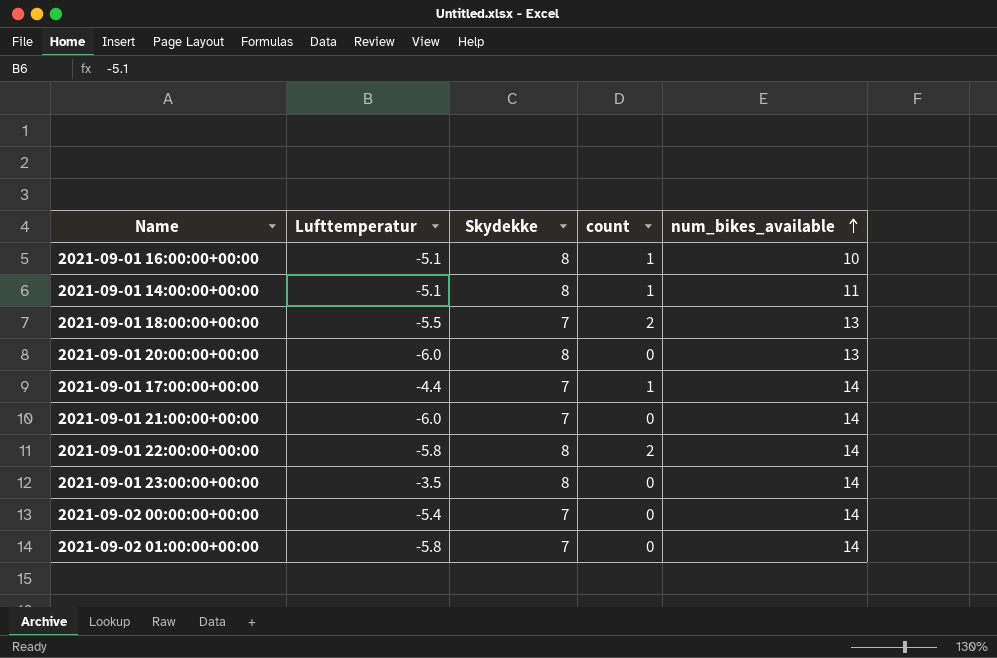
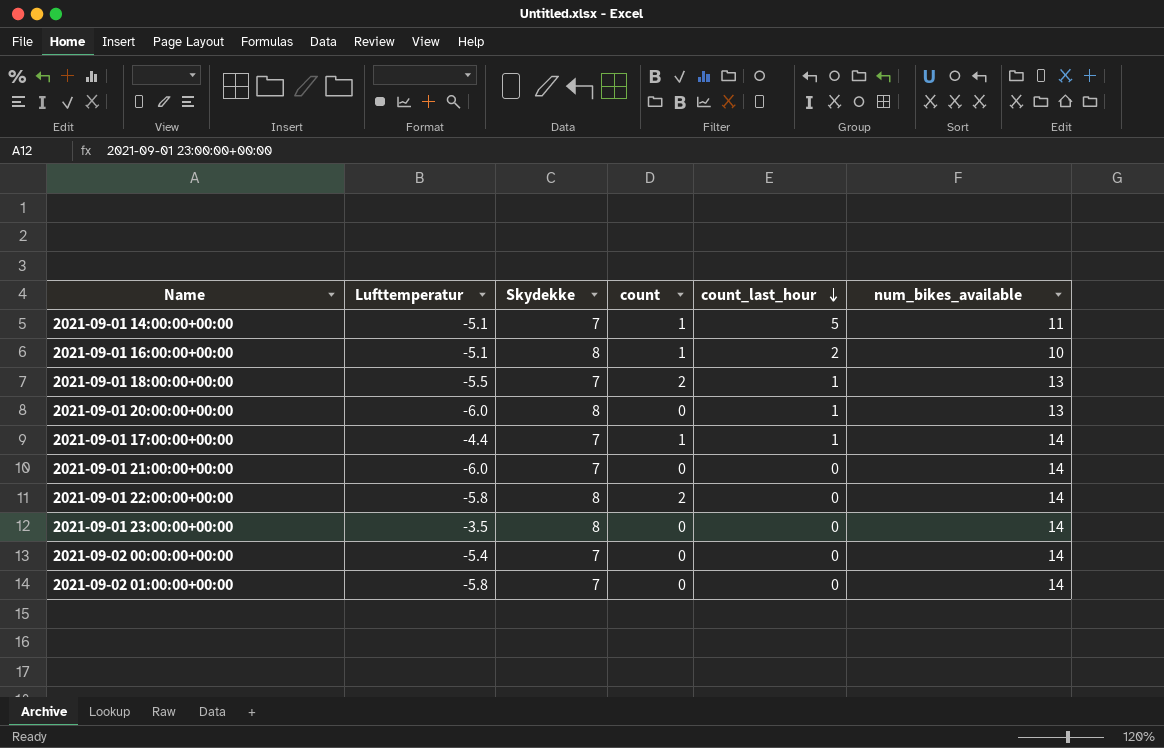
row order: num_bikes_available ascending -> count_last_hour descending
column count_last_hour | position: none -> 5
2021-09-01 14:00:00+00:00 | Skydekke: 8 -> 7

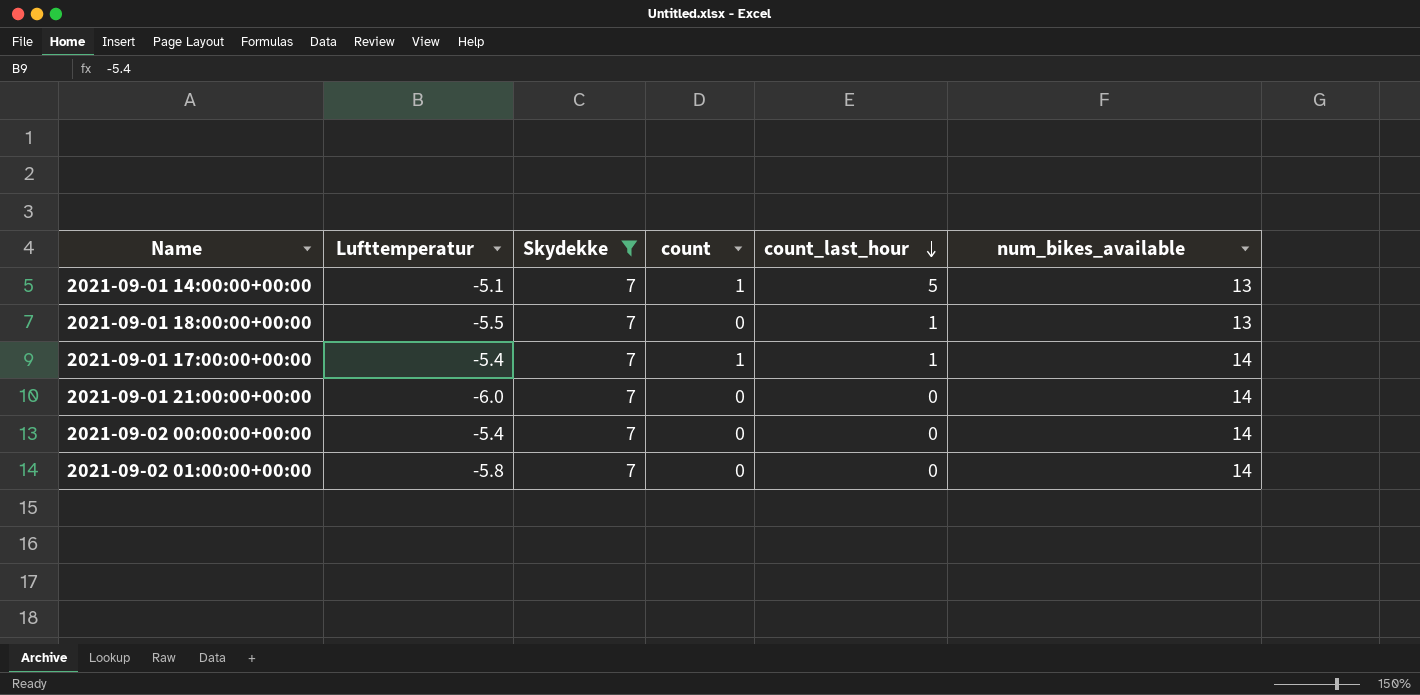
filter: none -> Skydekke = 7
2021-09-01 14:00:00+00:00 | num_bikes_available: 11 -> 13
2021-09-01 18:00:00+00:00 | count: 2 -> 0
2021-09-01 17:00:00+00:00 | Lufttemperatur: -4.4 -> -5.4

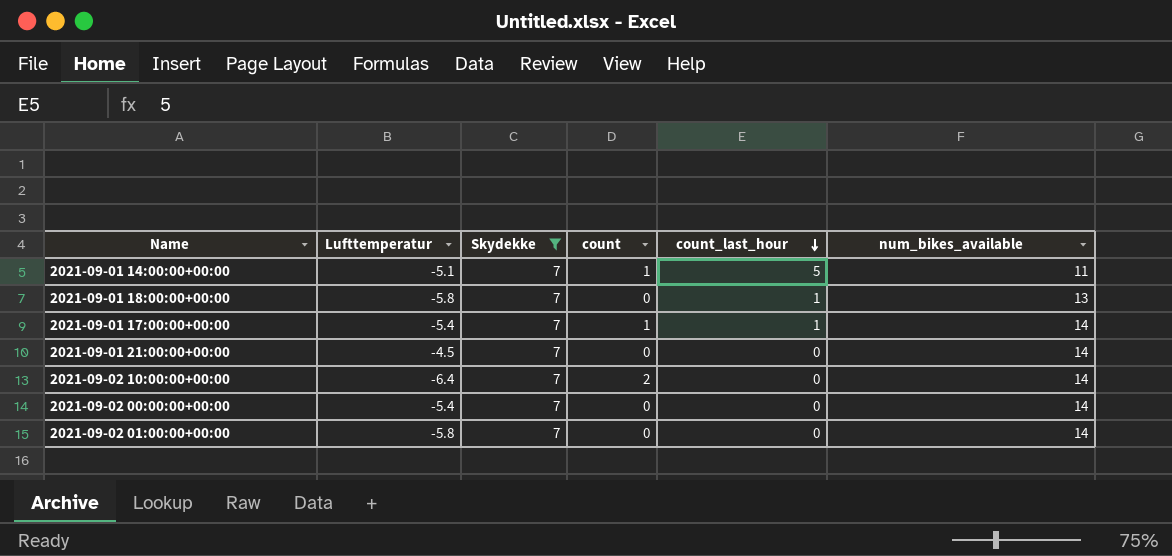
2021-09-01 14:00:00+00:00 | num_bikes_available: 13 -> 11
2021-09-01 18:00:00+00:00 | Lufttemperatur: -5.5 -> -5.8
2021-09-01 21:00:00+00:00 | Lufttemperatur: -6.0 -> -4.5
row 2021-09-02 10:00:00+00:00: none -> -6.4 | 7 | 2 | 0 | 14

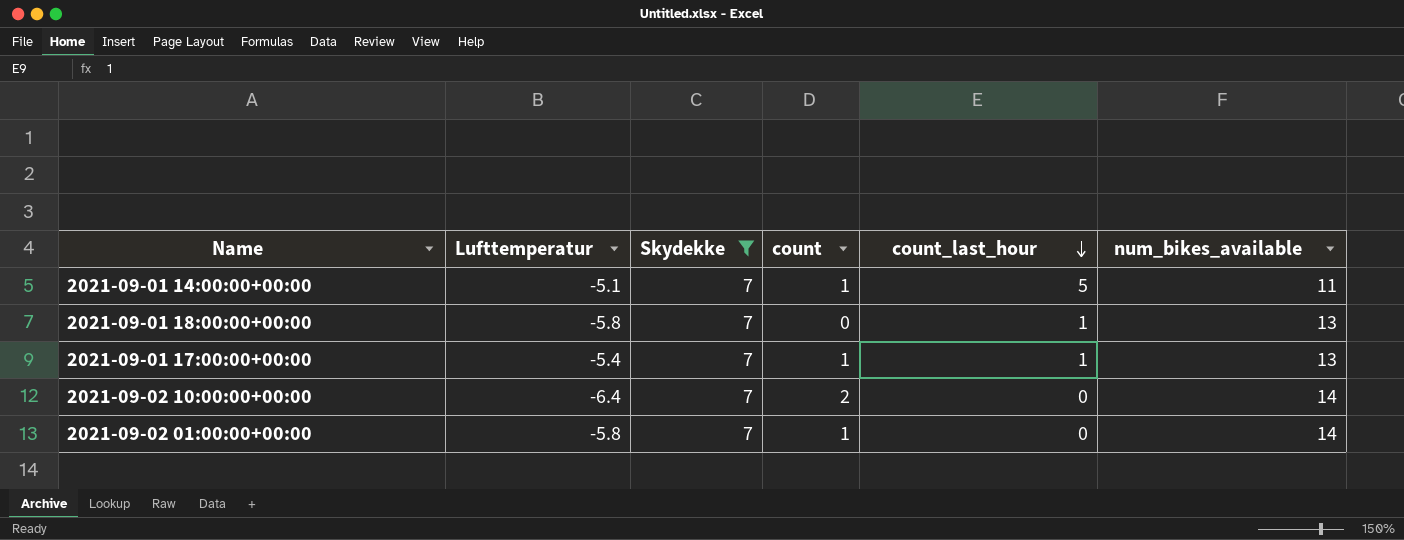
row 2021-09-01 21:00:00+00:00: -4.5 | 7 | 0 | 0 | 14 -> none
row 2021-09-02 00:00:00+00:00: -5.4 | 7 | 0 | 0 | 14 -> none
2021-09-01 17:00:00+00:00 | num_bikes_available: 14 -> 13
2021-09-02 01:00:00+00:00 | count: 0 -> 1

